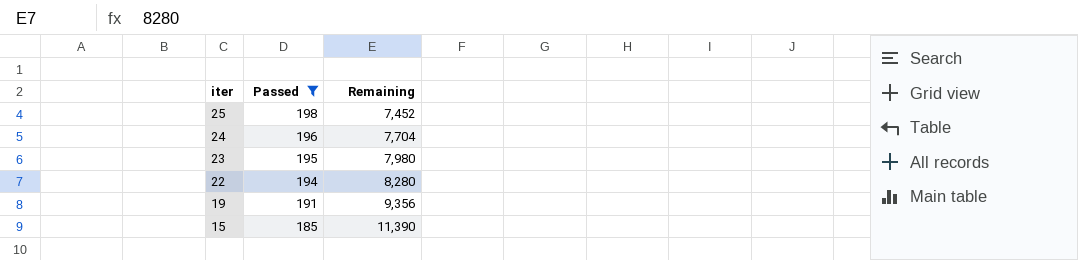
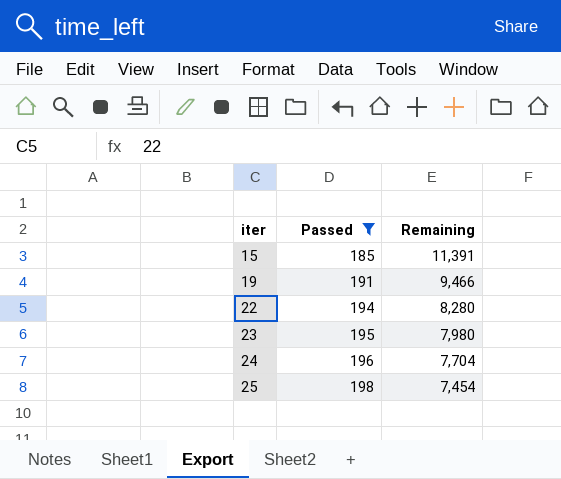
row order: iter descending -> iter ascending
15 | Remaining: 11,390 -> 11,391
19 | Remaining: 9,356 -> 9,466
25 | Remaining: 7,452 -> 7,454

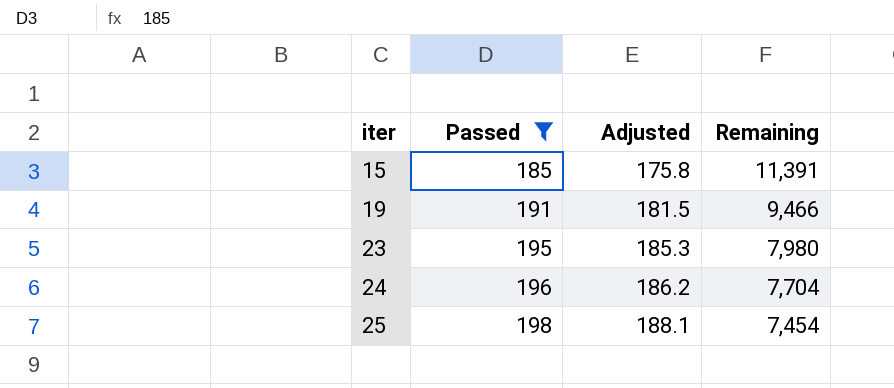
column Adjusted | formula: none -> [Passed] * 0.95
row 22: 194 | 8,280 -> none

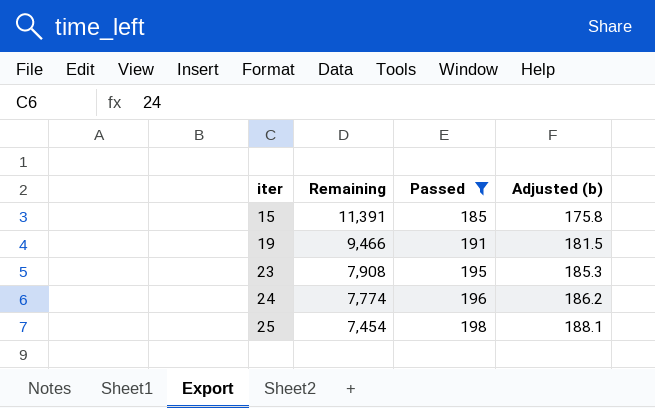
column Remaining | position: 4 -> 2
column name: Adjusted -> Adjusted (b)
23 | Remaining: 7,980 -> 7,908
24 | Remaining: 7,704 -> 7,774

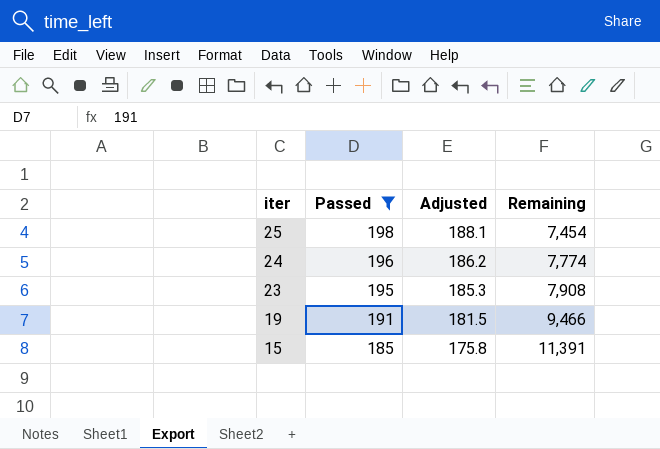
row order: iter ascending -> iter descending
column name: Adjusted (b) -> Adjusted
column Remaining | position: 2 -> 4

